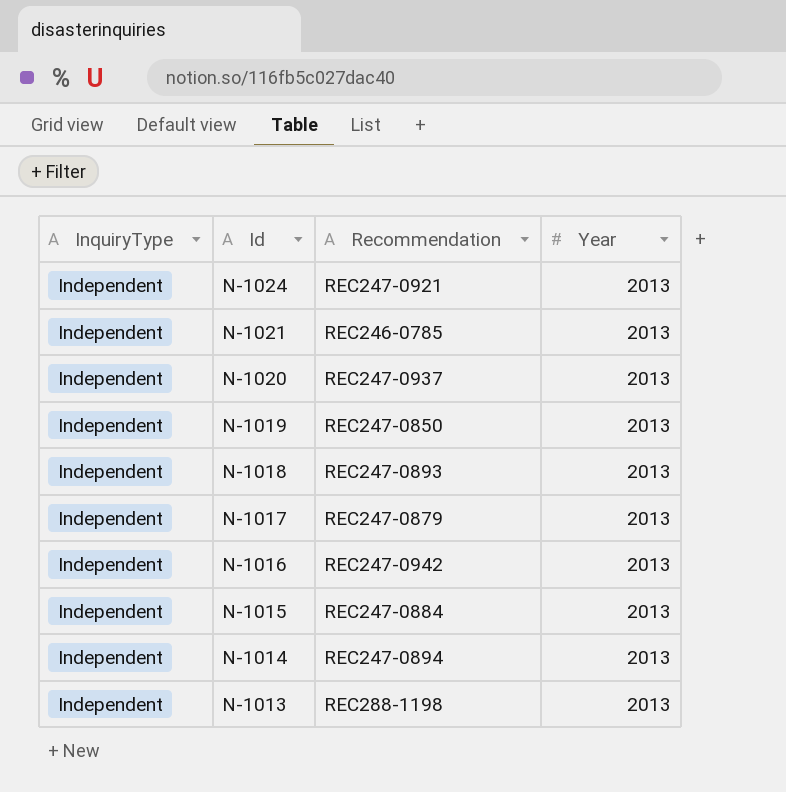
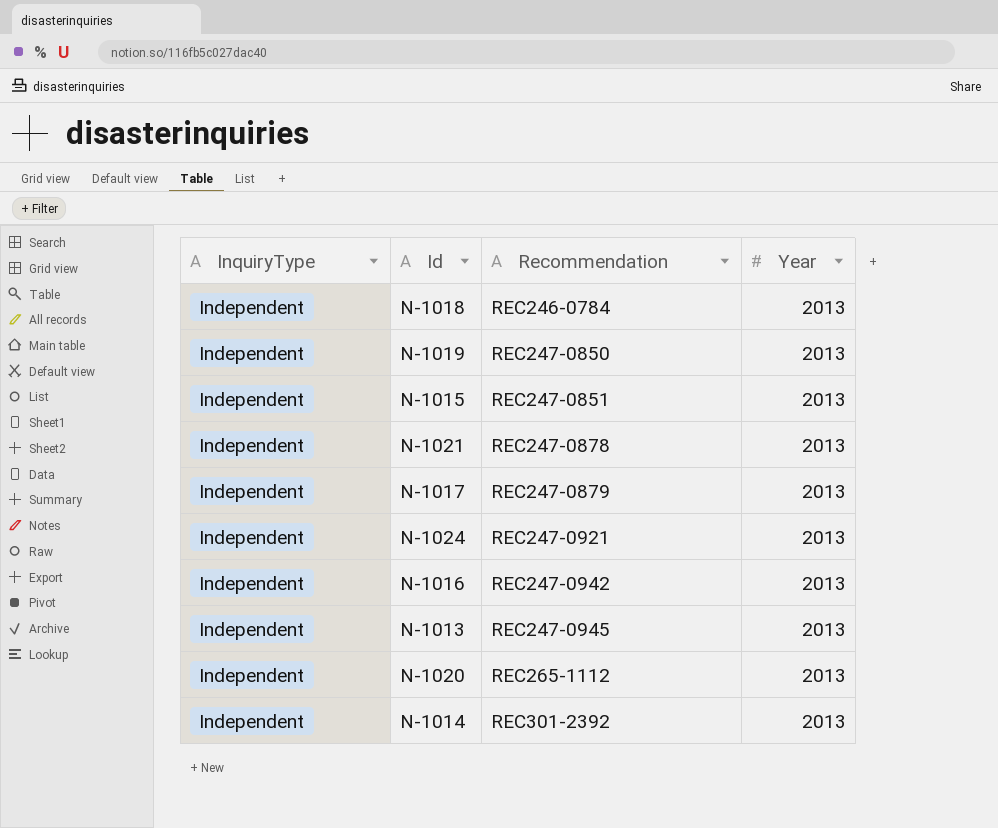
row order: Id descending -> Recommendation ascending
N-1018 | Recommendation: REC247-0893 -> REC246-0784
N-1015 | Recommendation: REC247-0884 -> REC247-0851
N-1021 | Recommendation: REC246-0785 -> REC247-0878
N-1013 | Recommendation: REC288-1198 -> REC247-0945
N-1020 | Recommendation: REC247-0937 -> REC265-1112
N-1014 | Recommendation: REC247-0894 -> REC301-2392

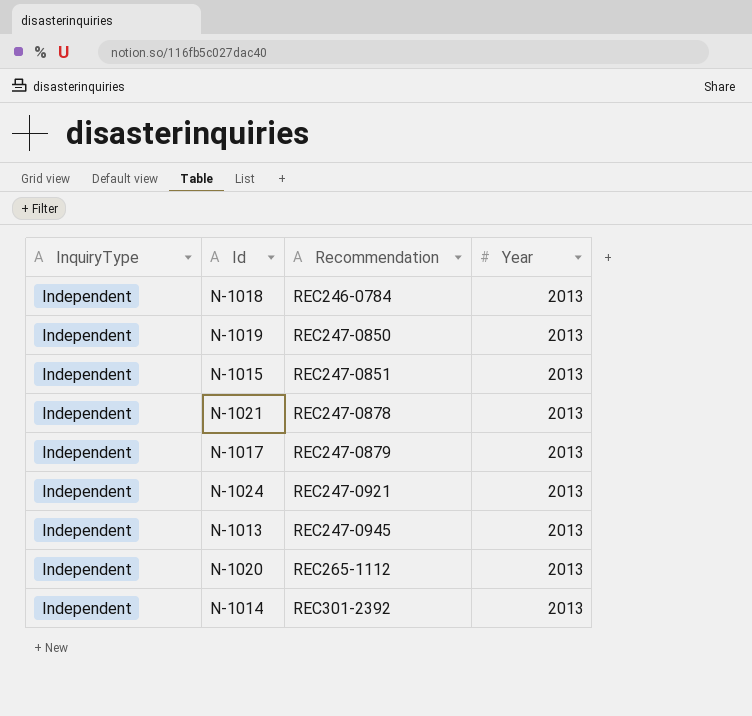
row N-1016: Independent | REC247-0942 | 2013 -> none

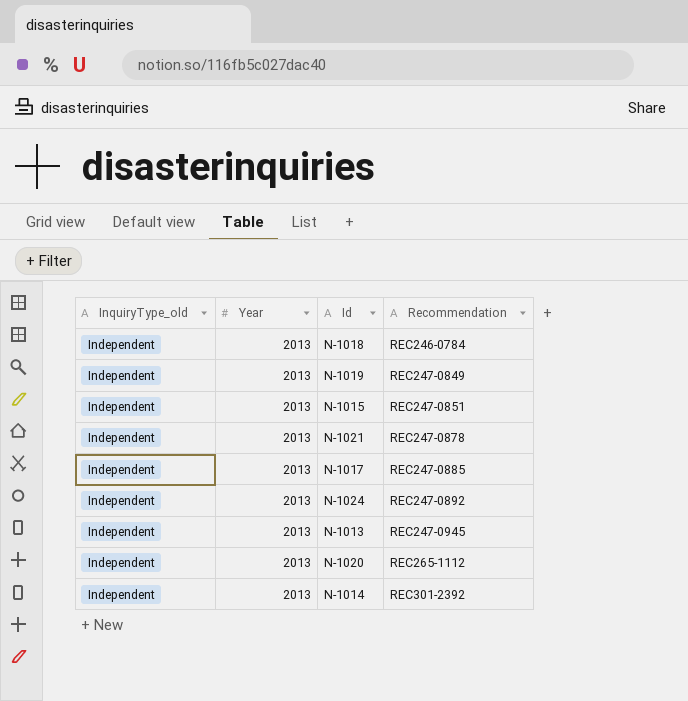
column name: InquiryType -> InquiryType_old
column Year | position: 4 -> 2
N-1019 | Recommendation: REC247-0850 -> REC247-0849
N-1017 | Recommendation: REC247-0879 -> REC247-0885
N-1024 | Recommendation: REC247-0921 -> REC247-0892

